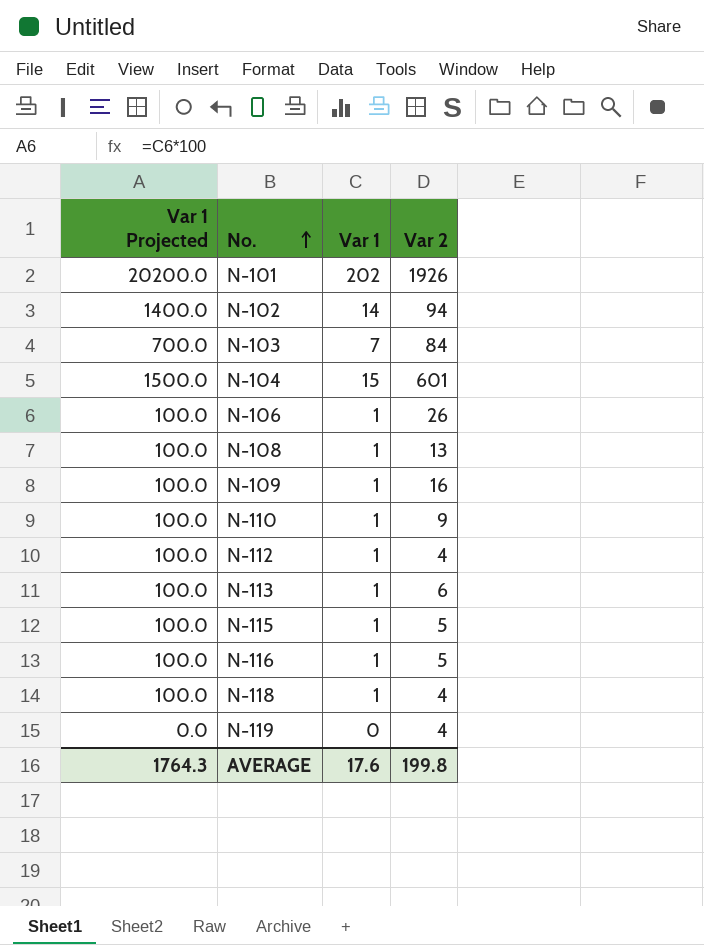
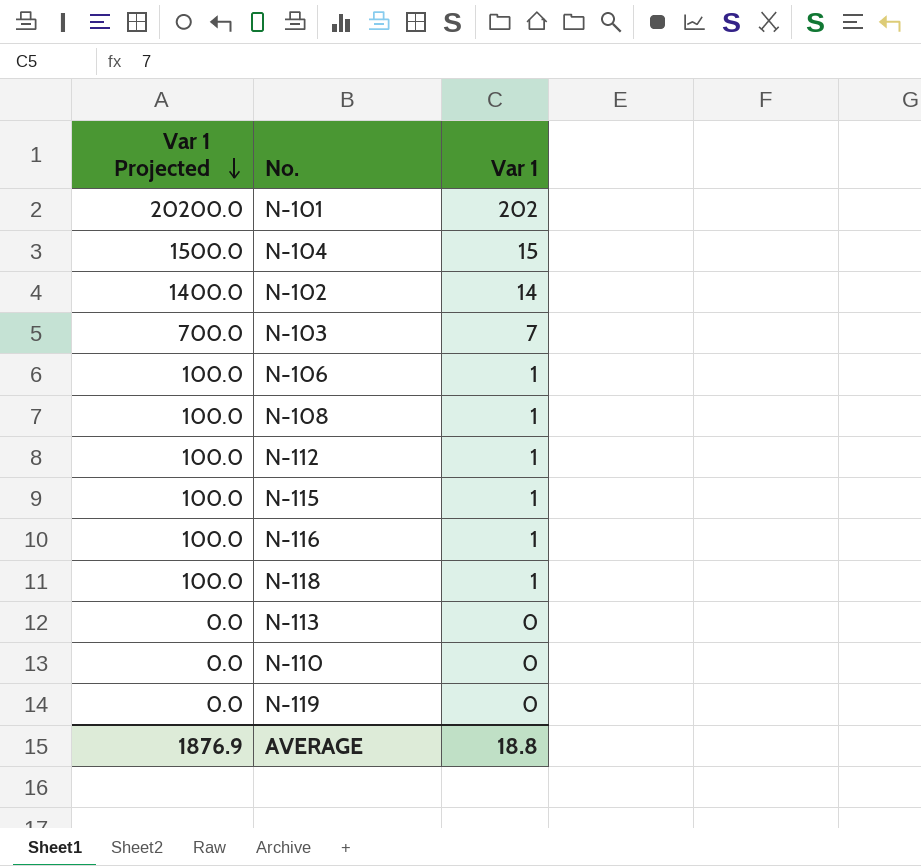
row order: No. ascending -> Var 1 Projected descending
column Var 2 | position: 4 -> none
row N-109: 100.0 | 1 | 16 -> none
N-113 | Var 1 Projected: 100.0 -> 0.0
N-113 | Var 1: 1 -> 0
N-110 | Var 1 Projected: 100.0 -> 0.0
N-110 | Var 1: 1 -> 0
AVERAGE | Var 1 Projected: 1764.3 -> 1876.9
AVERAGE | Var 1: 17.6 -> 18.8

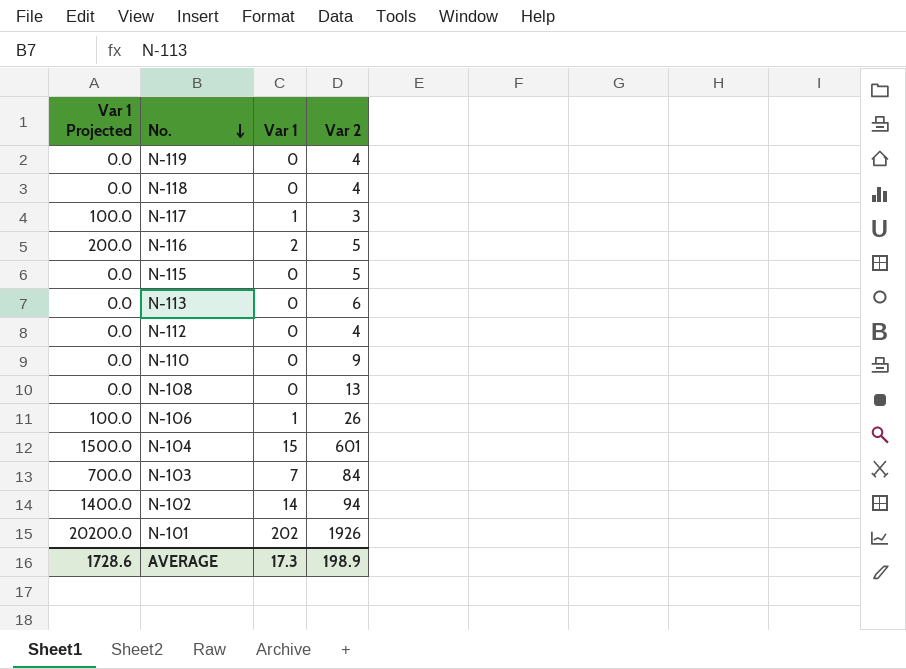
row order: Var 1 Projected descending -> No. descending
column Var 2 | position: none -> 4
N-118 | Var 1 Projected: 100.0 -> 0.0
N-118 | Var 1: 1 -> 0
row N-117: none -> 100.0 | 1 | 3
N-116 | Var 1 Projected: 100.0 -> 200.0
N-116 | Var 1: 1 -> 2
N-115 | Var 1 Projected: 100.0 -> 0.0
N-115 | Var 1: 1 -> 0
N-112 | Var 1 Projected: 100.0 -> 0.0
N-112 | Var 1: 1 -> 0
N-108 | Var 1 Projected: 100.0 -> 0.0
N-108 | Var 1: 1 -> 0
AVERAGE | Var 1 Projected: 1876.9 -> 1728.6
AVERAGE | Var 1: 18.8 -> 17.3

